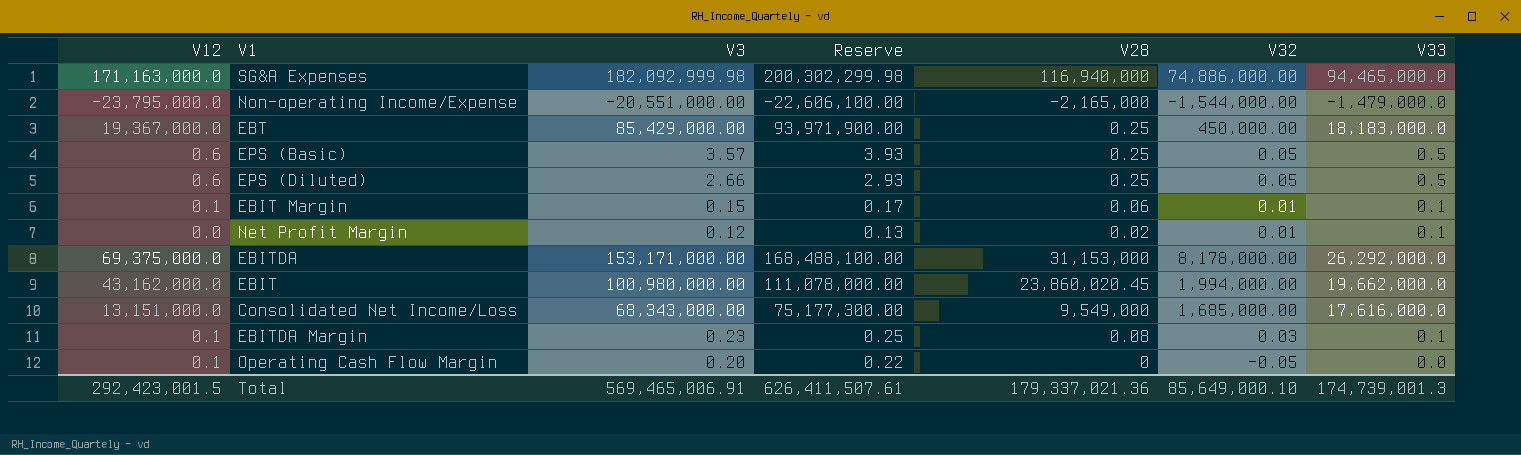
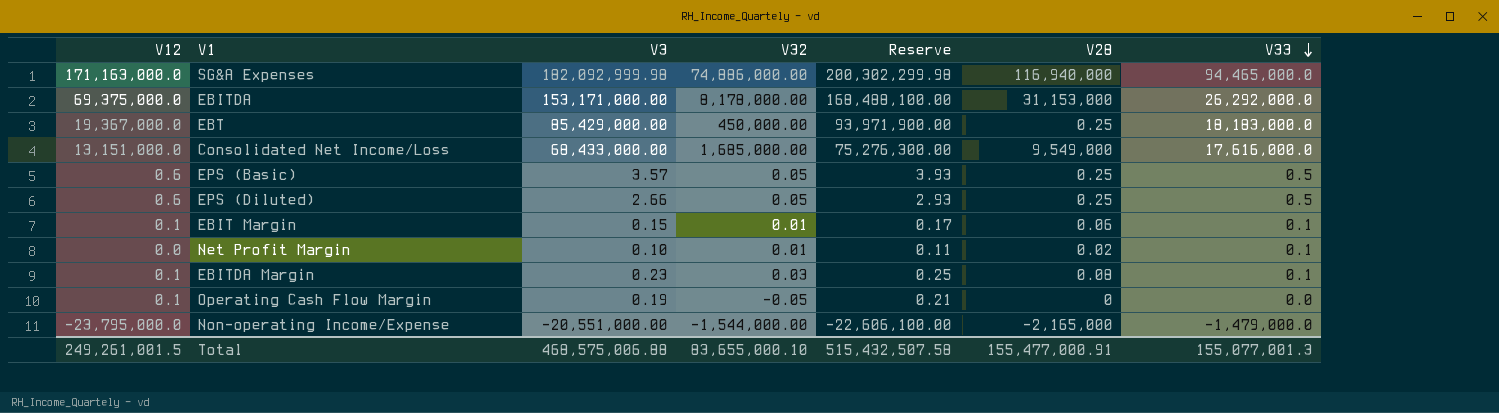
row order: none -> V33 descending
column V32 | position: 6 -> 4
row EBIT: 43,162,000.0 | 100,980,000.00 | 111,078,000.00 | 23,860,020.45 | 1,994,000.00 | 19,662,000.0 -> none
Consolidated Net Income/Loss | V3: 68,343,000.00 -> 68,433,000.00
Consolidated Net Income/Loss | Reserve: 75,177,300.00 -> 75,276,300.00
Net Profit Margin | V3: 0.12 -> 0.10
Net Profit Margin | Reserve: 0.13 -> 0.11
Operating Cash Flow Margin | V3: 0.20 -> 0.19
Operating Cash Flow Margin | Reserve: 0.22 -> 0.21
Total | V12: 292,423,001.5 -> 249,261,001.5
Total | V3: 569,465,006.91 -> 468,575,006.88
Total | V32: 85,649,000.10 -> 83,655,000.10
Total | Reserve: 626,411,507.61 -> 515,432,507.58
Total | V28: 179,337,021.36 -> 155,477,000.91
Total | V33: 174,739,001.3 -> 155,077,001.3

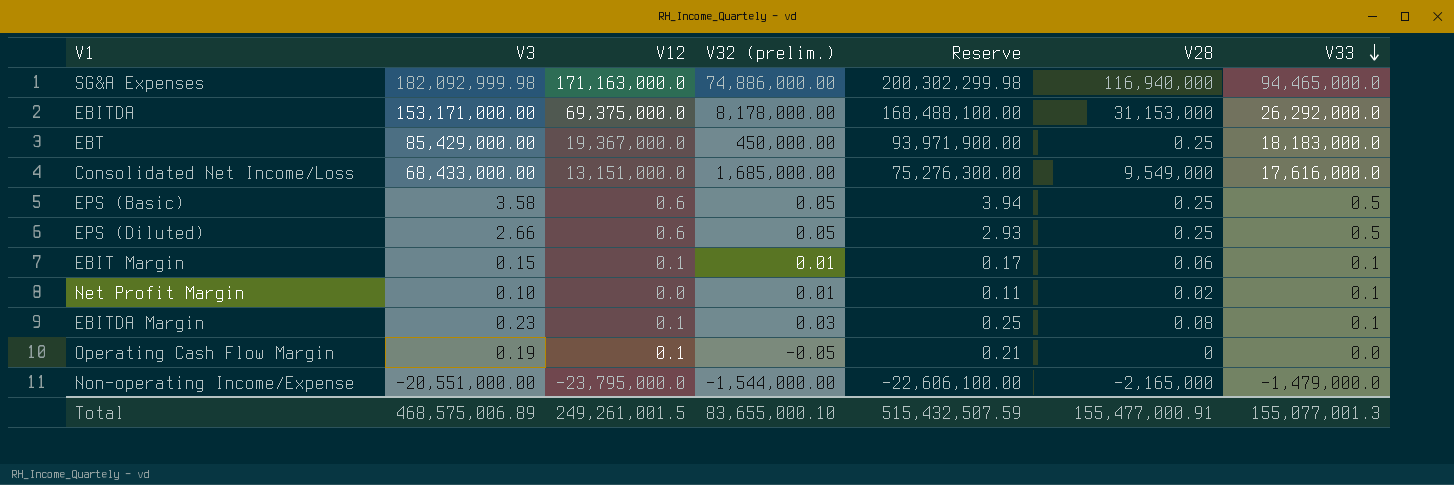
column V12 | position: 1 -> 3
column name: V32 -> V32 (prelim.)
EPS (Basic) | V3: 3.57 -> 3.58
EPS (Basic) | Reserve: 3.93 -> 3.94
Total | V3: 468,575,006.88 -> 468,575,006.89
Total | Reserve: 515,432,507.58 -> 515,432,507.59

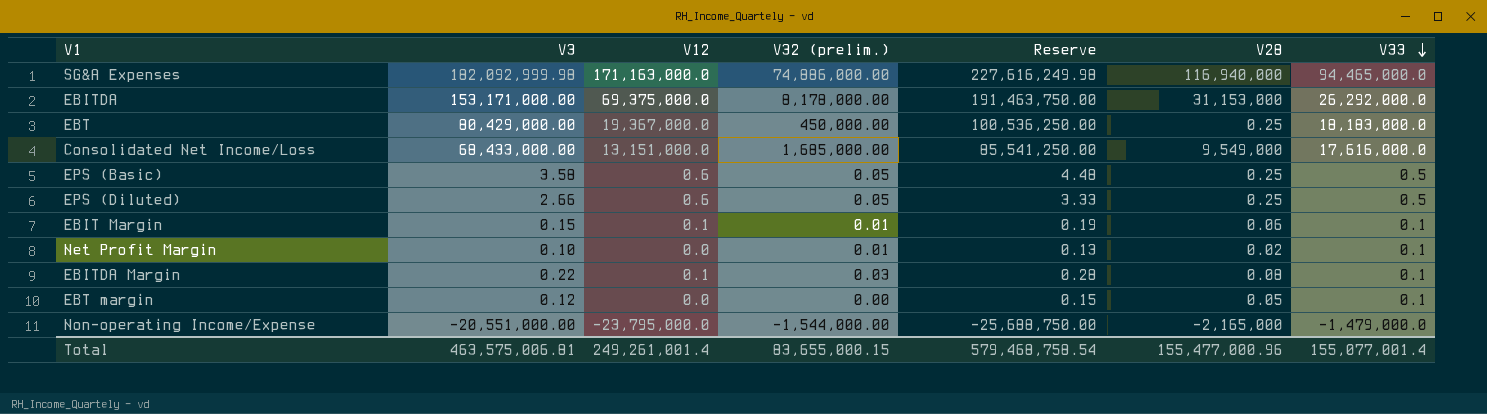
column Reserve | formula: [V3] * 1.1 -> [V3] * 1.25
row Operating Cash Flow Margin: 0.19 | 0.1 | -0.05 | 0.21 | 0 | 0.0 -> none
EBT | V3: 85,429,000.00 -> 80,429,000.00
EBITDA Margin | V3: 0.23 -> 0.22
row EBT margin: none -> 0.12 | 0.0 | 0.00 | 0.15 | 0.05 | 0.1
Total | V3: 468,575,006.89 -> 463,575,006.81
Total | V12: 249,261,001.5 -> 249,261,001.4
Total | V32 (prelim.): 83,655,000.10 -> 83,655,000.15
Total | Reserve: 515,432,507.59 -> 579,468,758.54
Total | V28: 155,477,000.91 -> 155,477,000.96
Total | V33: 155,077,001.3 -> 155,077,001.4

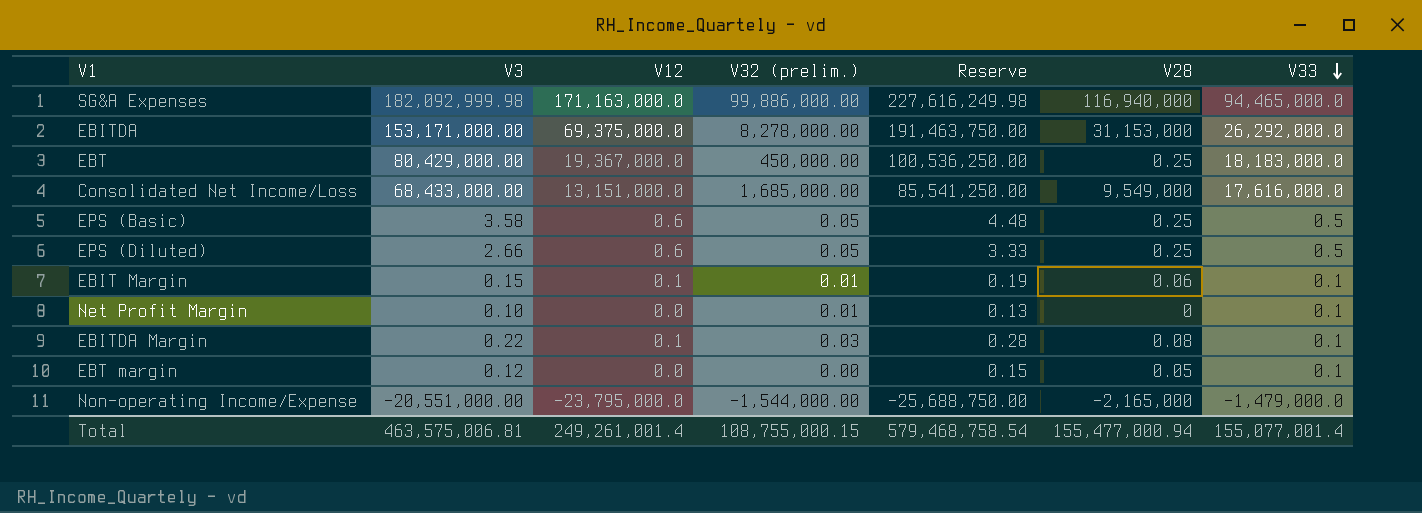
SG&A Expenses | V32 (prelim.): 74,886,000.00 -> 99,886,000.00
EBITDA | V32 (prelim.): 8,178,000.00 -> 8,278,000.00
Net Profit Margin | V28: 0.02 -> 0
Total | V32 (prelim.): 83,655,000.15 -> 108,755,000.15
Total | V28: 155,477,000.96 -> 155,477,000.94

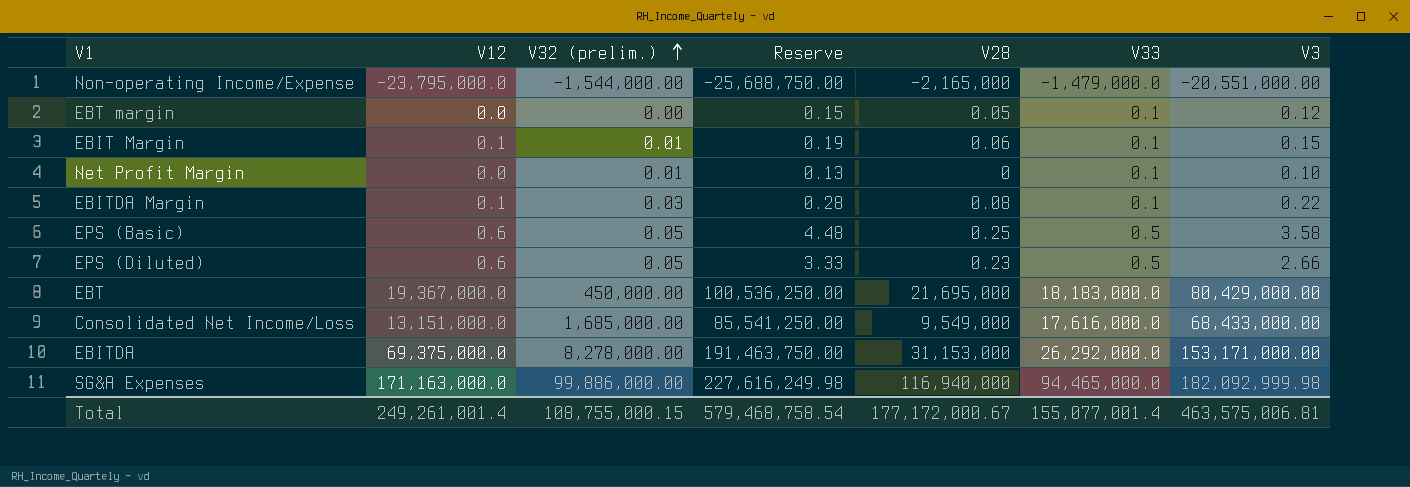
row order: V33 descending -> V32 (prelim.) ascending
column V3 | position: 2 -> 7
EPS (Diluted) | V28: 0.25 -> 0.23
EBT | V28: 0.25 -> 21,695,000
Total | V28: 155,477,000.94 -> 177,172,000.67

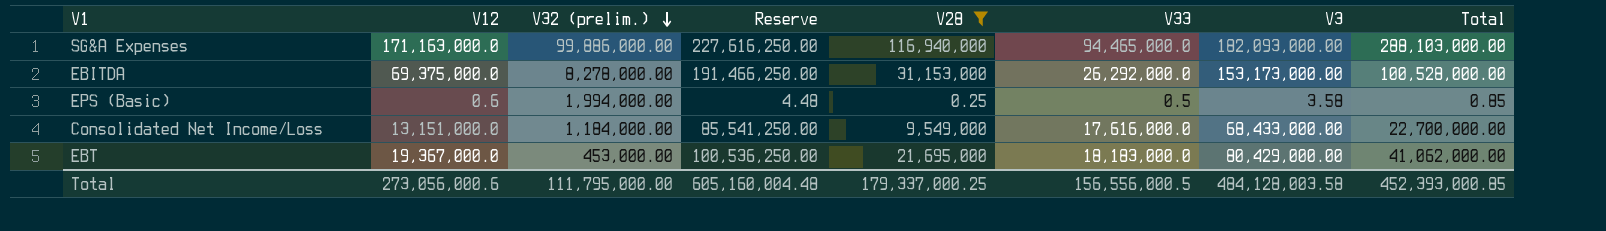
filter: none -> V28 >= 0.25
row order: V32 (prelim.) ascending -> V32 (prelim.) descending
column Total | formula: none -> [V12] + [V28]
SG&A Expenses | Reserve: 227,616,249.98 -> 227,616,250.00
SG&A Expenses | V3: 182,092,999.98 -> 182,093,000.00
EBITDA | Reserve: 191,463,750.00 -> 191,466,250.00
EBITDA | V3: 153,171,000.00 -> 153,173,000.00
EPS (Basic) | V32 (prelim.): 0.05 -> 1,994,000.00
Consolidated Net Income/Loss | V32 (prelim.): 1,685,000.00 -> 1,184,000.00
EBT | V32 (prelim.): 450,000.00 -> 453,000.00
Total | V12: 249,261,001.4 -> 273,056,000.6
Total | V32 (prelim.): 108,755,000.15 -> 111,795,000.00
Total | Reserve: 579,468,758.54 -> 605,160,004.48
Total | V28: 177,172,000.67 -> 179,337,000.25
Total | V33: 155,077,001.4 -> 156,556,000.5
Total | V3: 463,575,006.81 -> 484,128,003.58

